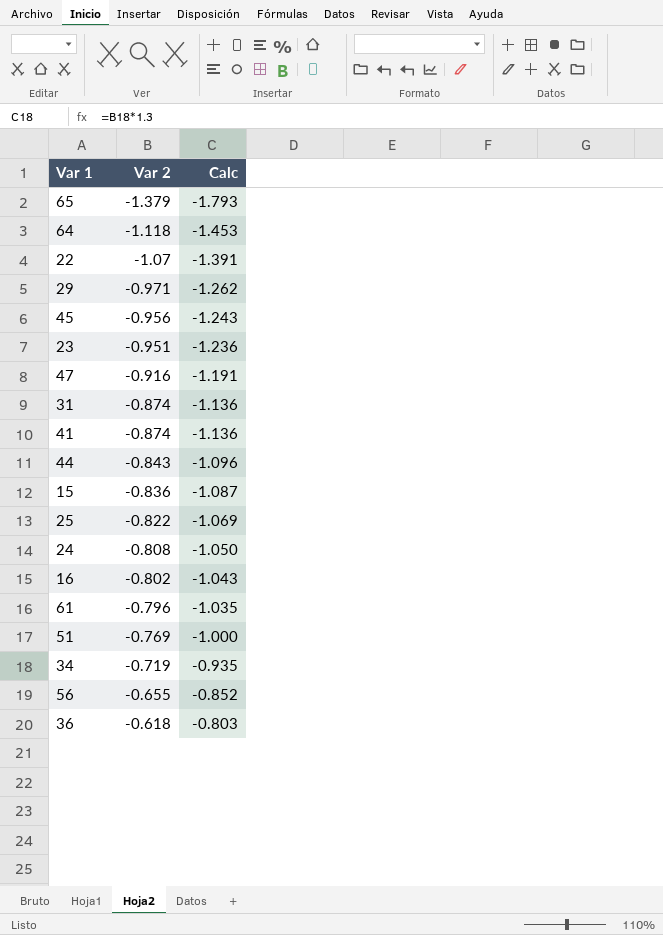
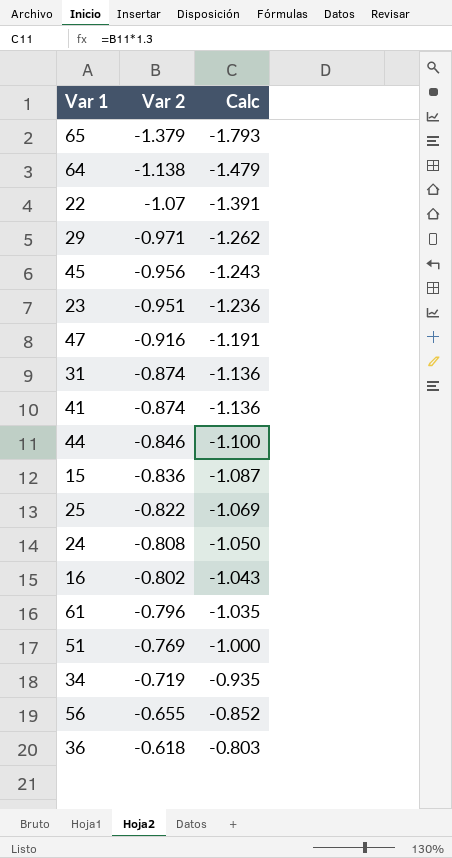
64 | Var 2: -1.118 -> -1.138
64 | Calc: -1.453 -> -1.479
44 | Var 2: -0.843 -> -0.846
44 | Calc: -1.096 -> -1.100

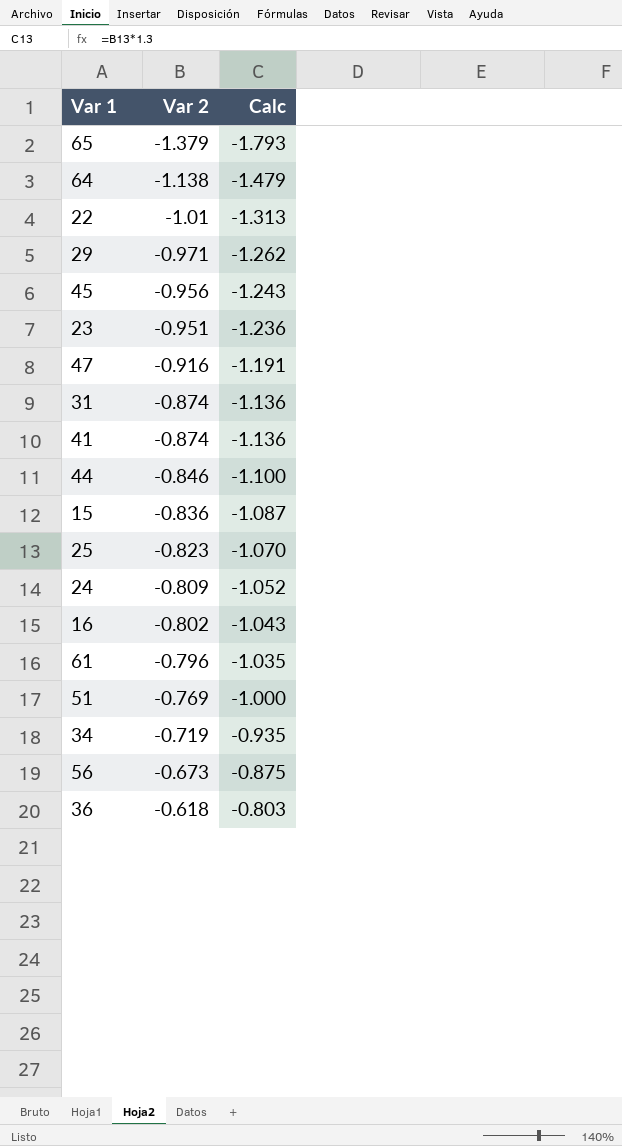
22 | Var 2: -1.07 -> -1.01
22 | Calc: -1.391 -> -1.313
25 | Var 2: -0.822 -> -0.823
25 | Calc: -1.069 -> -1.070
24 | Var 2: -0.808 -> -0.809
24 | Calc: -1.050 -> -1.052
56 | Var 2: -0.655 -> -0.673
56 | Calc: -0.852 -> -0.875

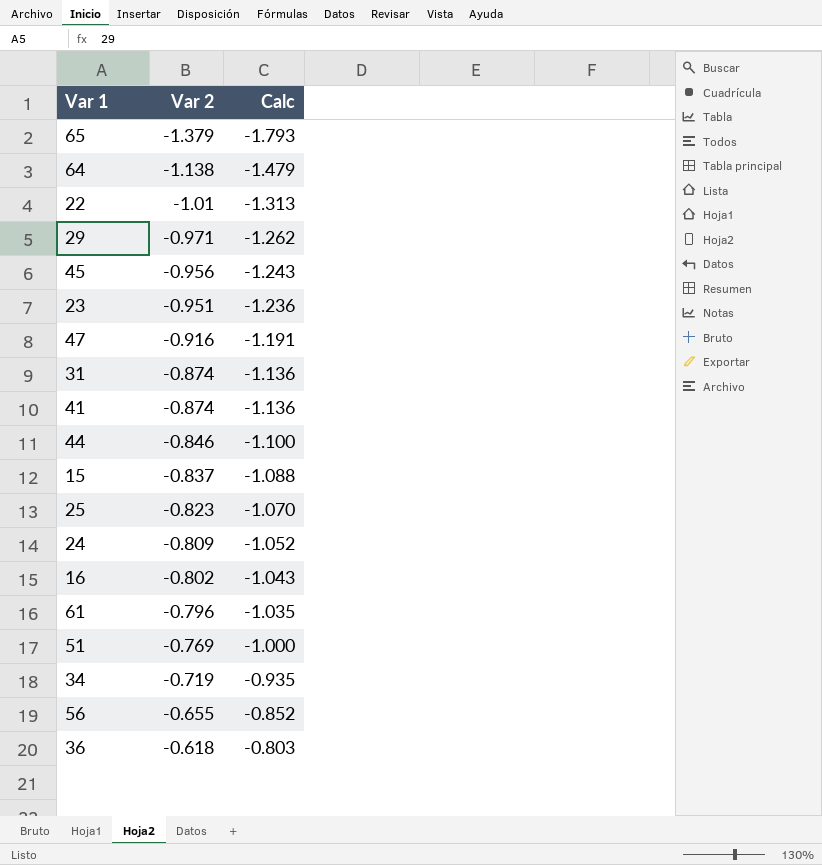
15 | Var 2: -0.836 -> -0.837
15 | Calc: -1.087 -> -1.088
56 | Var 2: -0.673 -> -0.655
56 | Calc: -0.875 -> -0.852

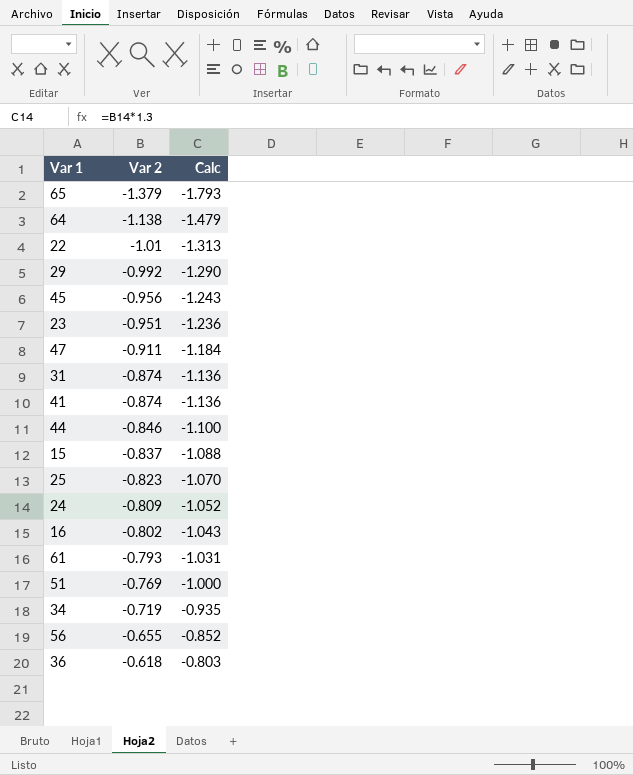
29 | Var 2: -0.971 -> -0.992
29 | Calc: -1.262 -> -1.290
47 | Var 2: -0.916 -> -0.911
47 | Calc: -1.191 -> -1.184
61 | Var 2: -0.796 -> -0.793
61 | Calc: -1.035 -> -1.031

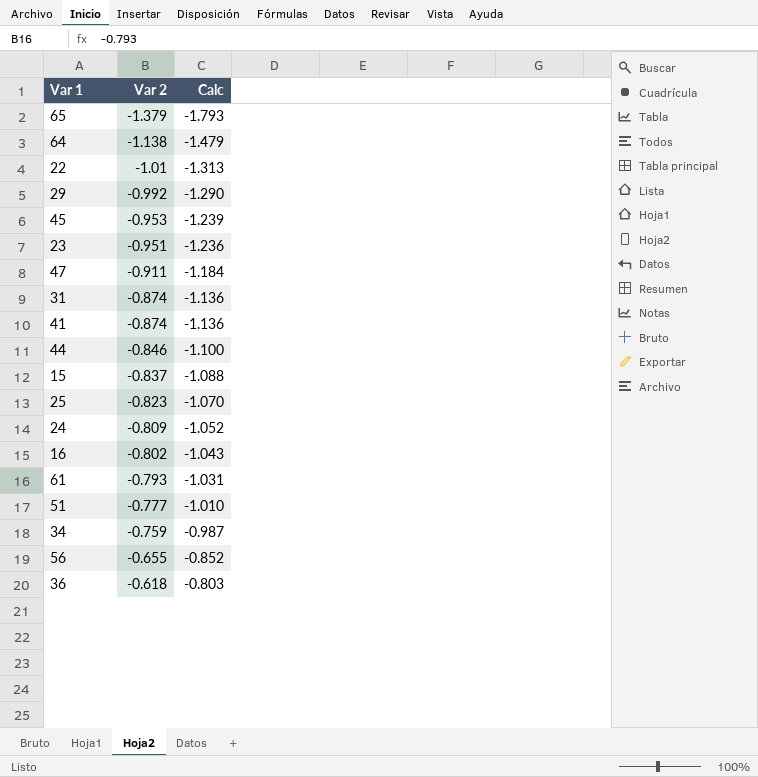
45 | Var 2: -0.956 -> -0.953
45 | Calc: -1.243 -> -1.239
51 | Var 2: -0.769 -> -0.777
51 | Calc: -1.000 -> -1.010
34 | Var 2: -0.719 -> -0.759
34 | Calc: -0.935 -> -0.987

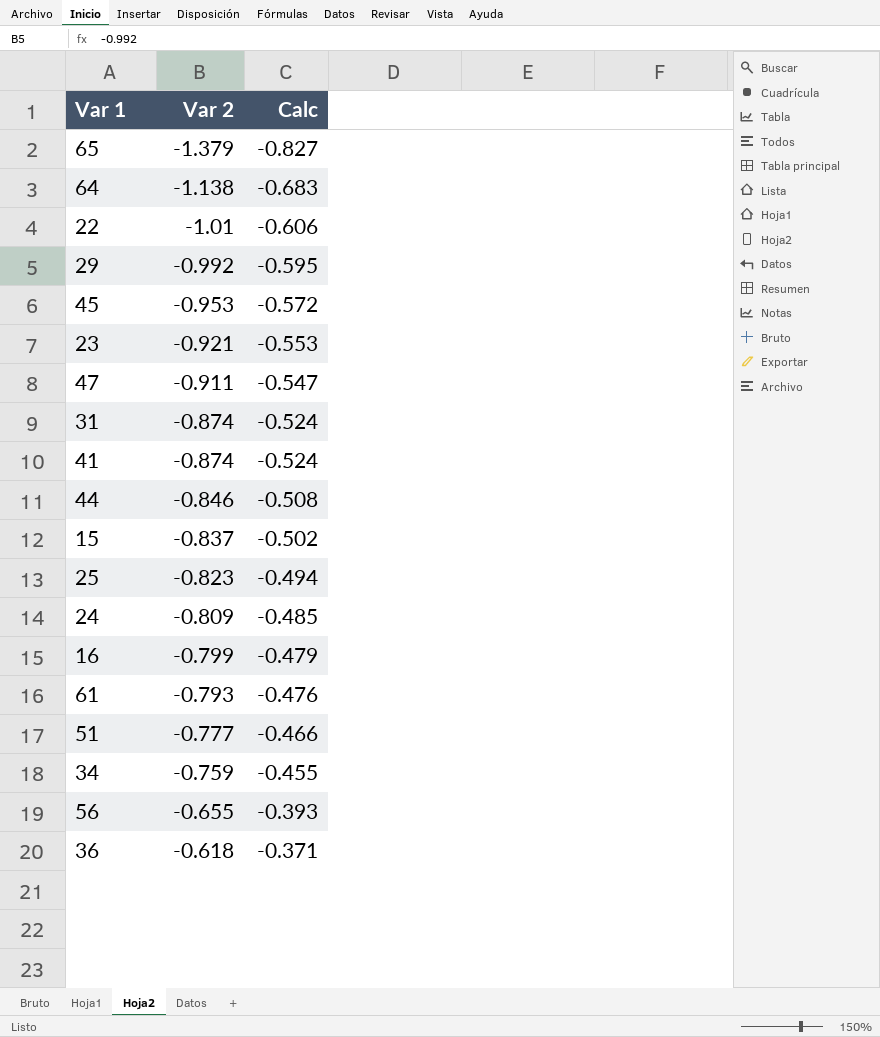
column Calc | formula: [Var 2] * 1.3 -> [Var 2] * 0.6
23 | Var 2: -0.951 -> -0.921
16 | Var 2: -0.802 -> -0.799

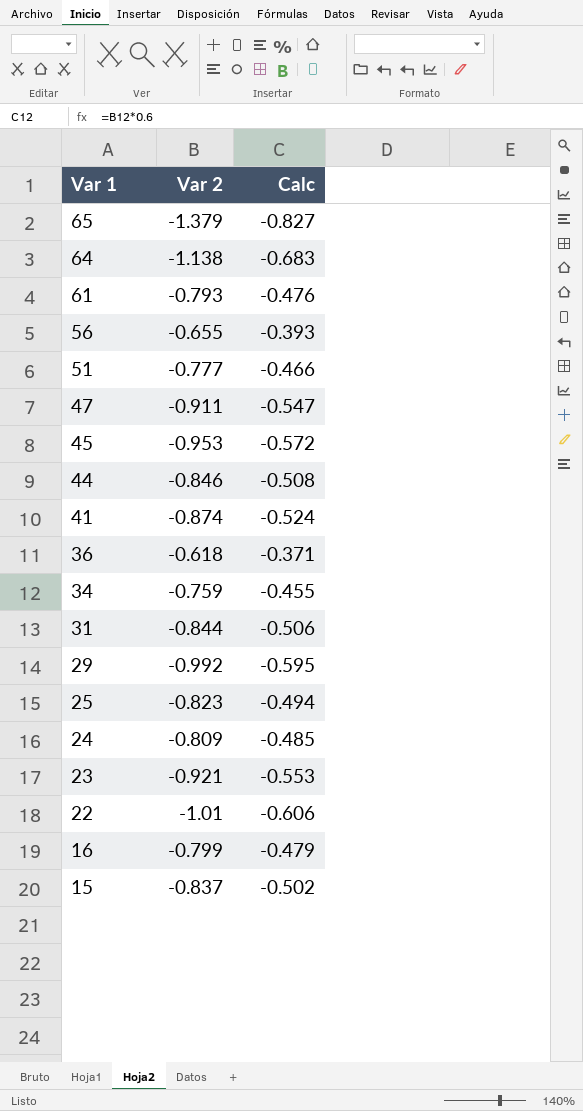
row order: Var 2 ascending -> Var 1 descending
31 | Var 2: -0.874 -> -0.844
31 | Calc: -0.524 -> -0.506

